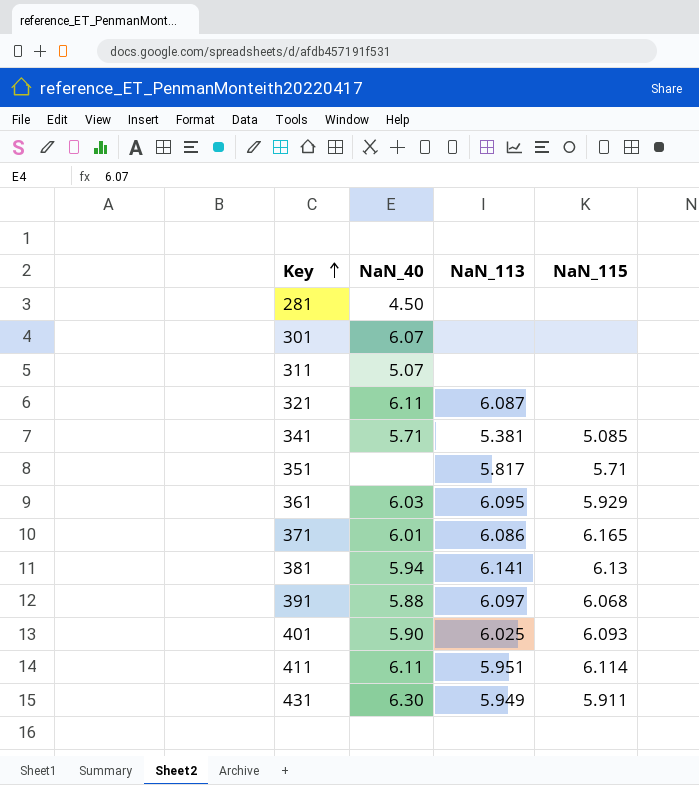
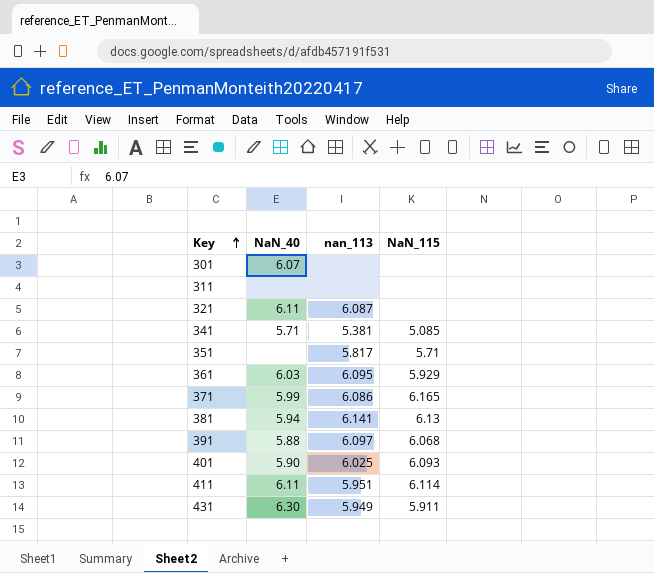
column name: NaN_113 -> nan_113
row 281: 4.50 | none | none -> none
311 | NaN_40: 5.07 -> none
371 | NaN_40: 6.01 -> 5.99

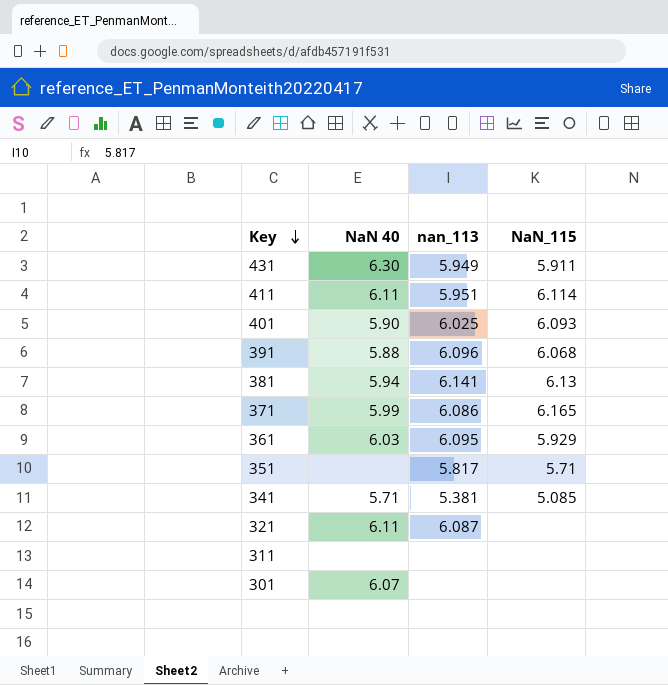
row order: Key ascending -> Key descending
column name: NaN_40 -> NaN 40
391 | nan_113: 6.097 -> 6.096

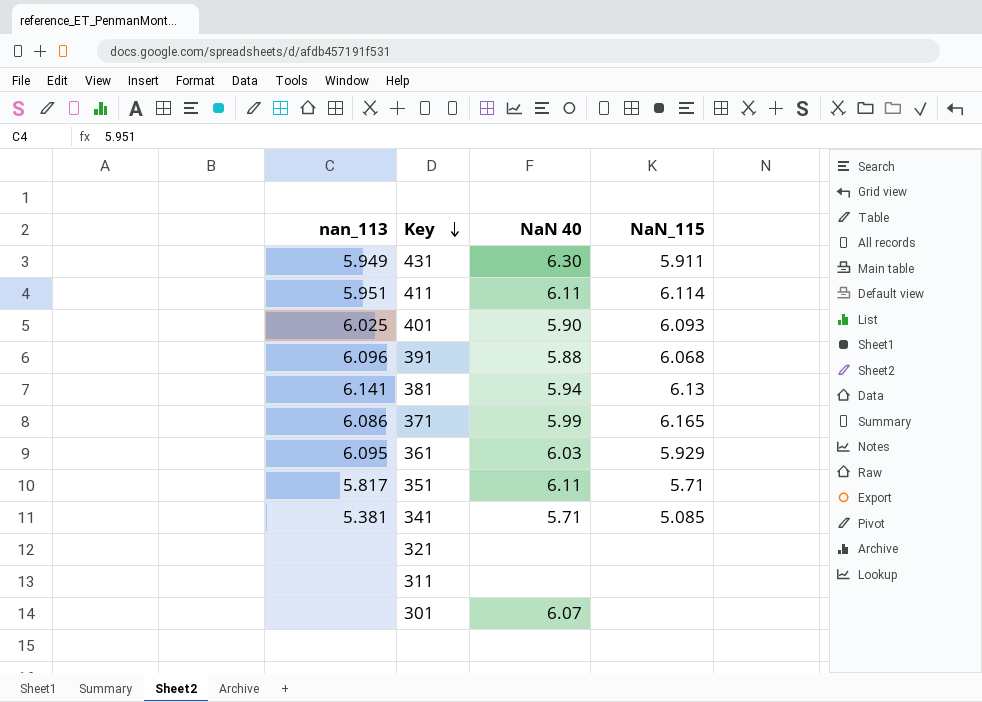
column nan_113 | position: 3 -> 1
351 | NaN 40: none -> 6.11
321 | nan_113: 6.087 -> none
321 | NaN 40: 6.11 -> none

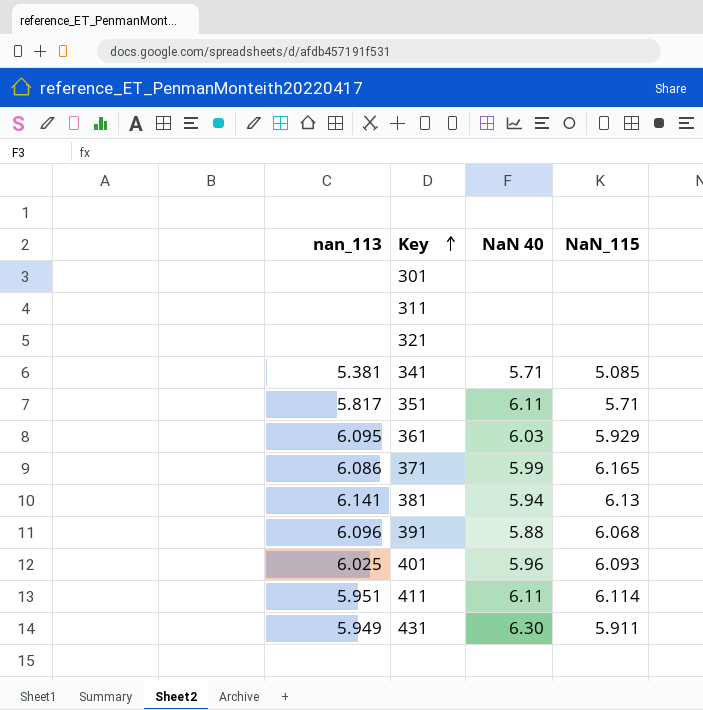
row order: Key descending -> Key ascending
301 | NaN 40: 6.07 -> none
401 | NaN 40: 5.90 -> 5.96

